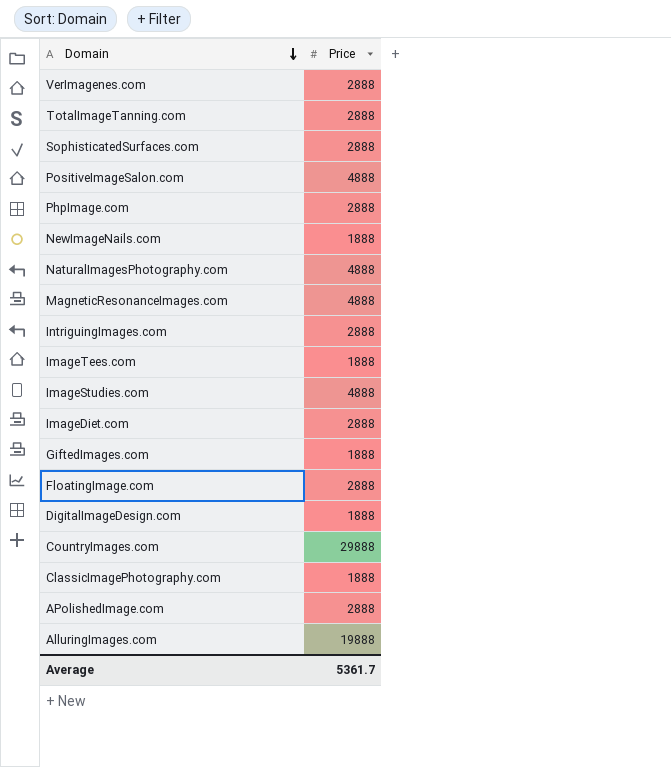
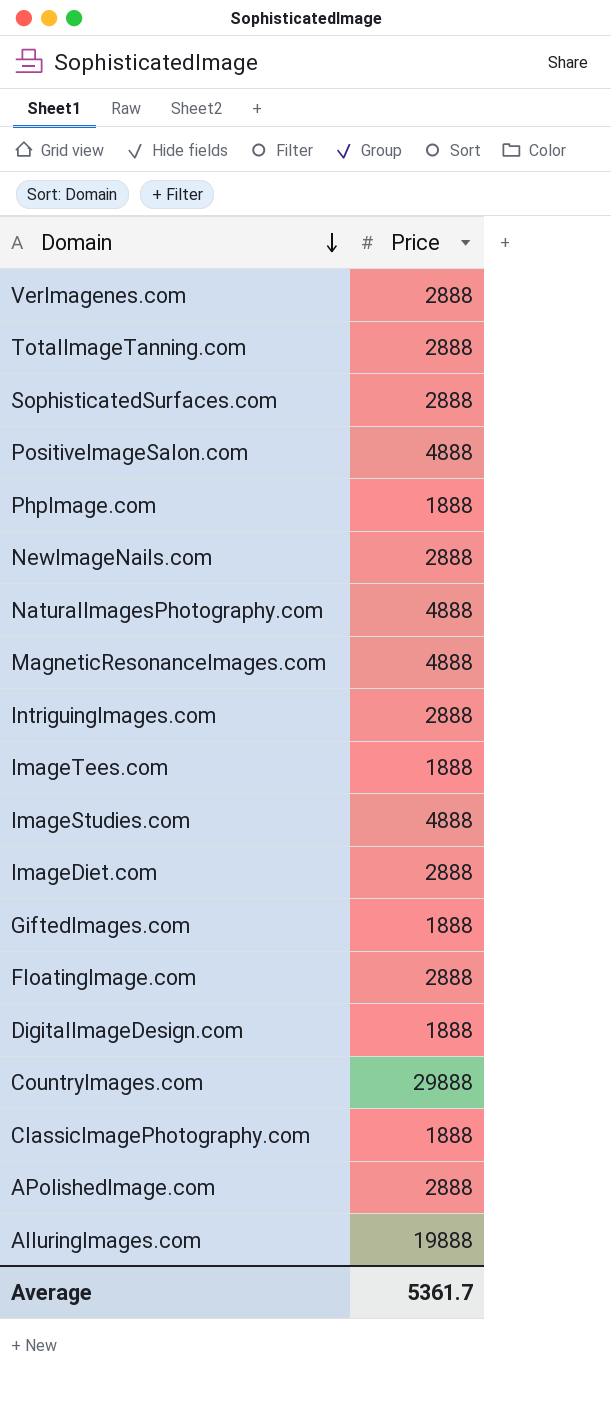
PhpImage.com | Price: 2888 -> 1888
NewImageNails.com | Price: 1888 -> 2888

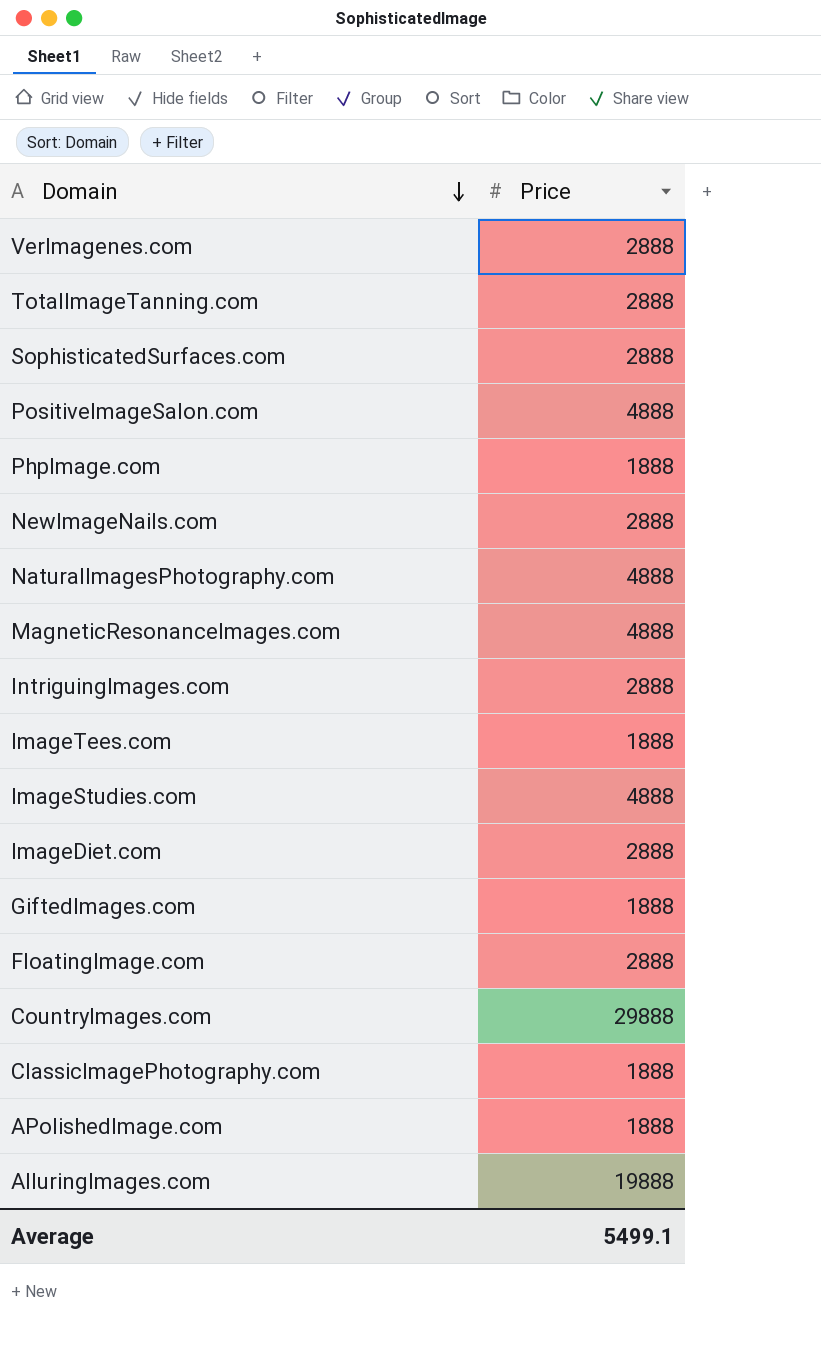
row DigitalImageDesign.com: 1888 -> none
APolishedImage.com | Price: 2888 -> 1888
Average | Price: 5361.7 -> 5499.1

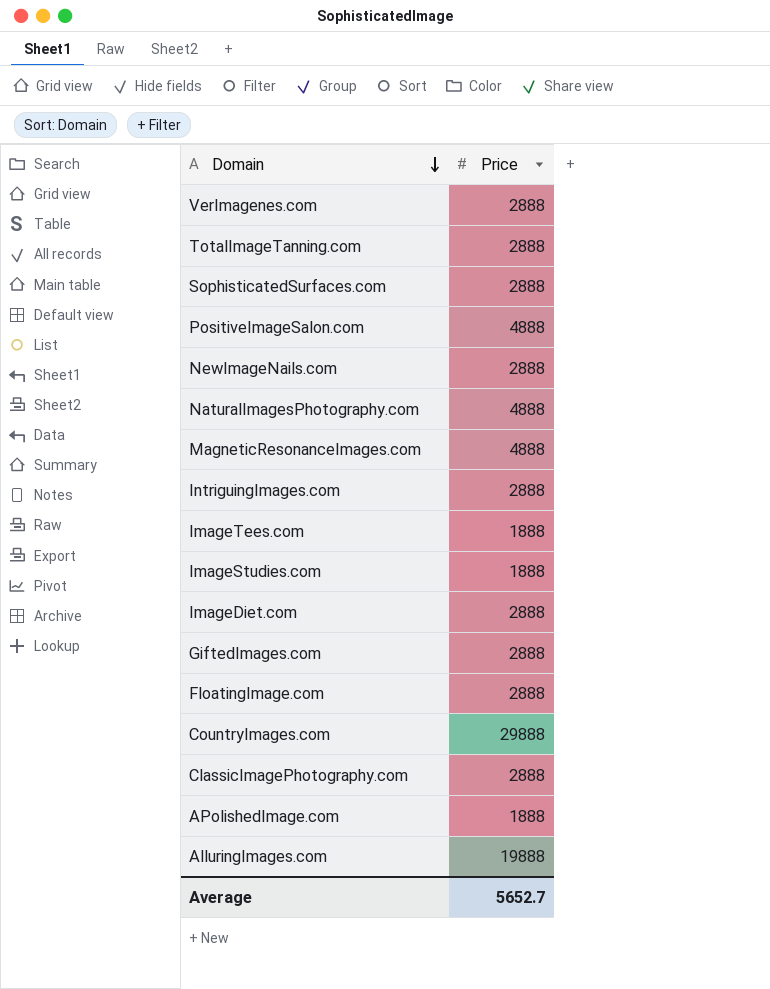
row PhpImage.com: 1888 -> none
ImageStudies.com | Price: 4888 -> 1888
GiftedImages.com | Price: 1888 -> 2888
ClassicImagePhotography.com | Price: 1888 -> 2888
Average | Price: 5499.1 -> 5652.7

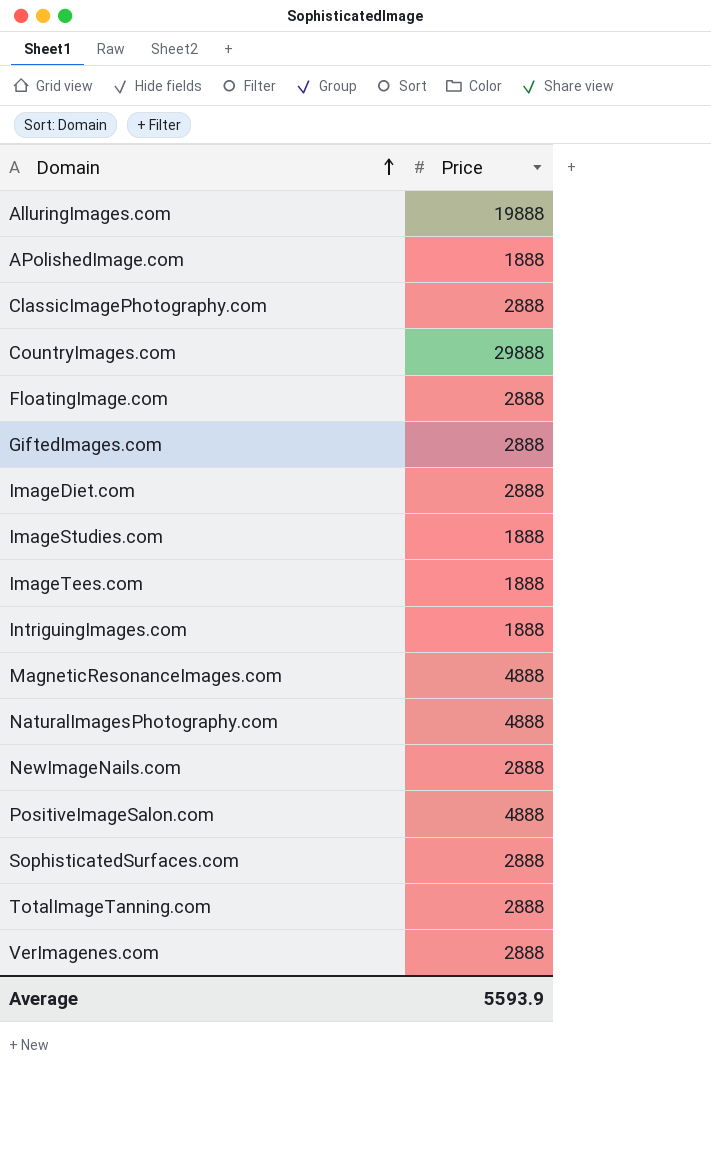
row order: Domain descending -> Domain ascending
IntriguingImages.com | Price: 2888 -> 1888
Average | Price: 5652.7 -> 5593.9

